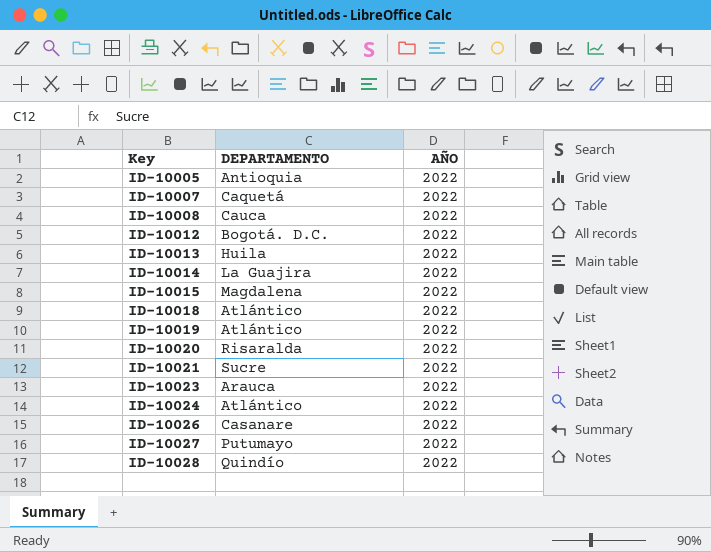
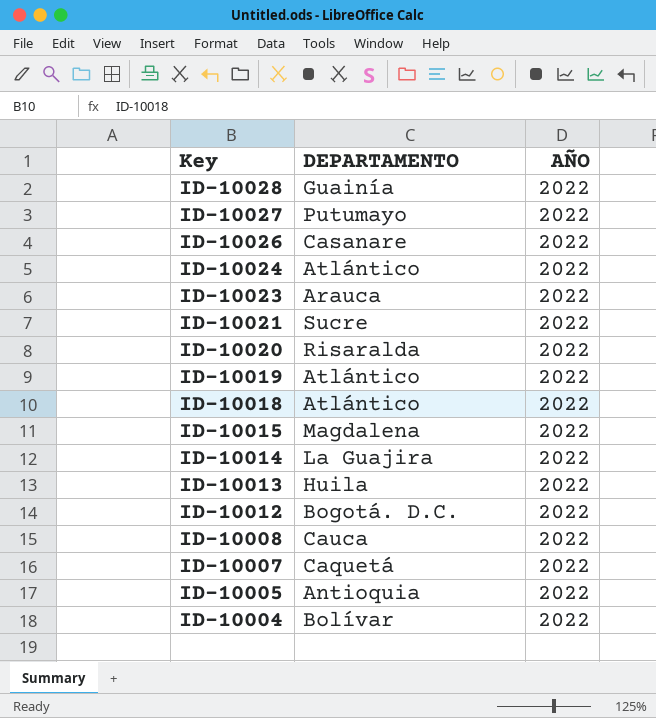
row order: Key ascending -> Key descending
ID-10028 | DEPARTAMENTO: Quindío -> Guainía
row ID-10004: none -> Bolívar | 2022

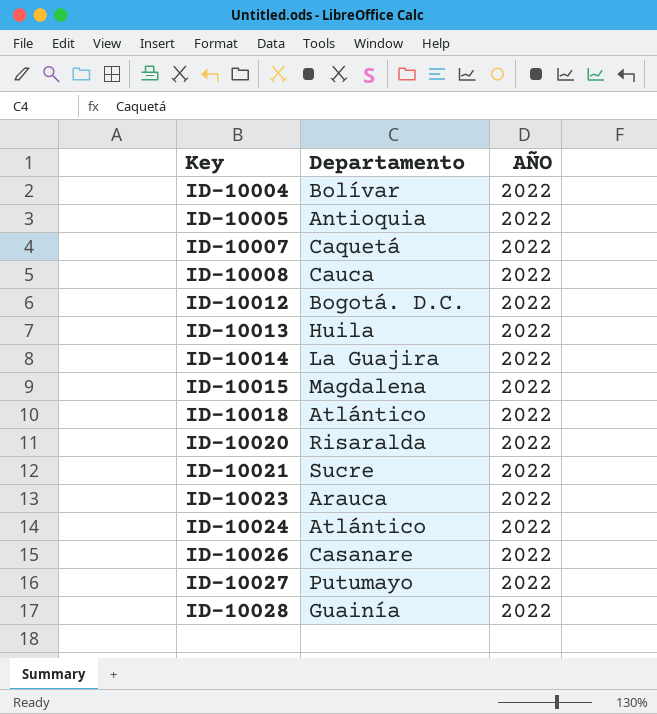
row order: Key descending -> Key ascending
column name: DEPARTAMENTO -> Departamento
row ID-10019: Atlántico | 2022 -> none

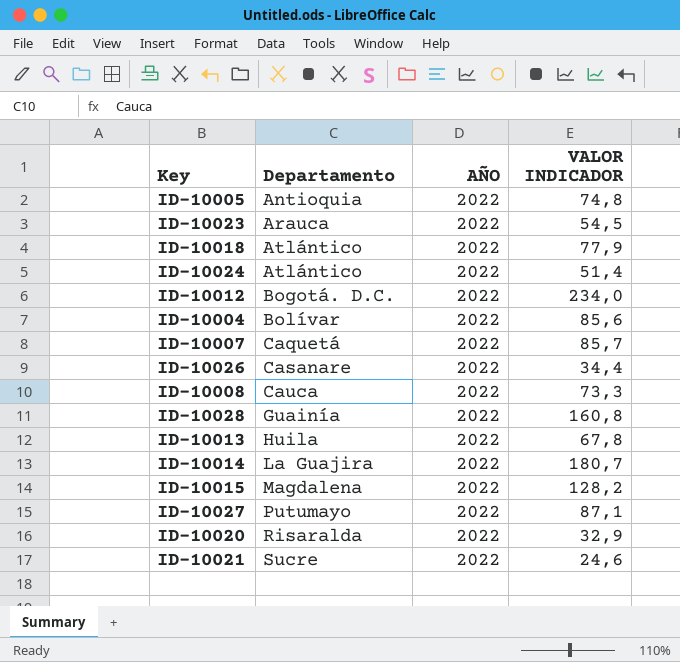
row order: Key ascending -> Departamento ascending
column VALOR INDICADOR | position: none -> 4

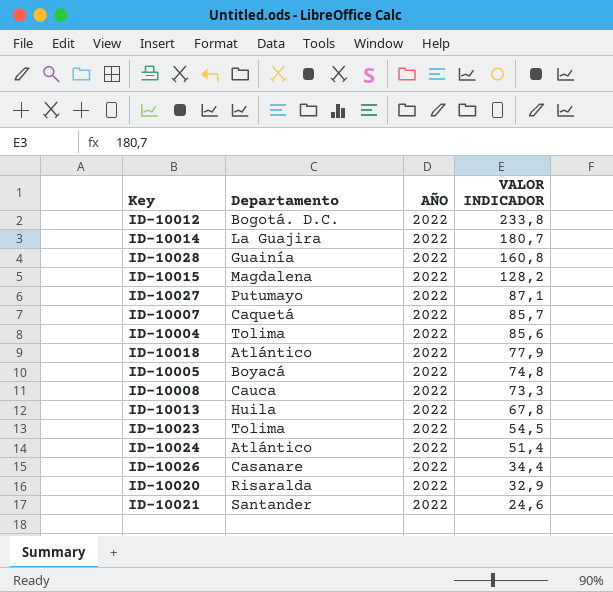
row order: Departamento ascending -> VALOR INDICADOR descending
ID-10012 | VALOR INDICADOR: 234,0 -> 233,8
ID-10004 | Departamento: Bolívar -> Tolima
ID-10005 | Departamento: Antioquia -> Boyacá
ID-10023 | Departamento: Arauca -> Tolima
ID-10021 | Departamento: Sucre -> Santander

